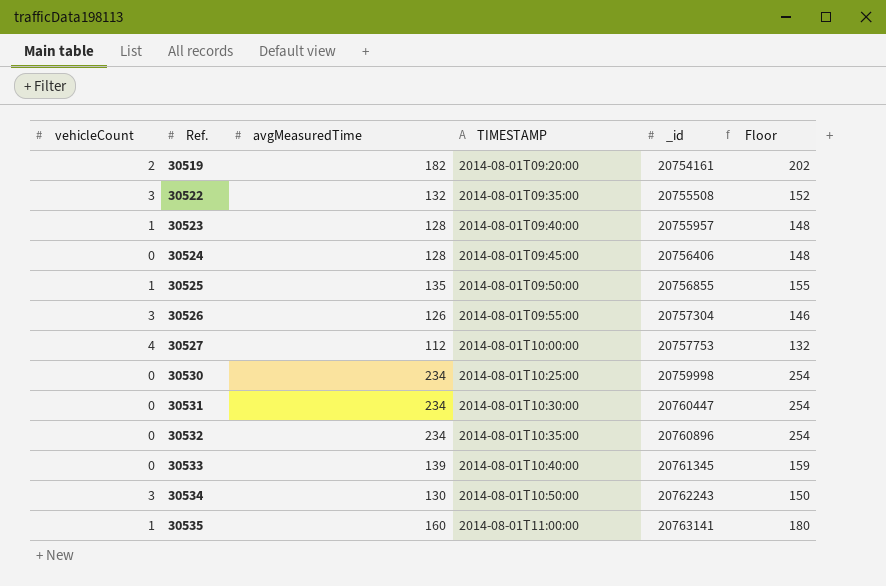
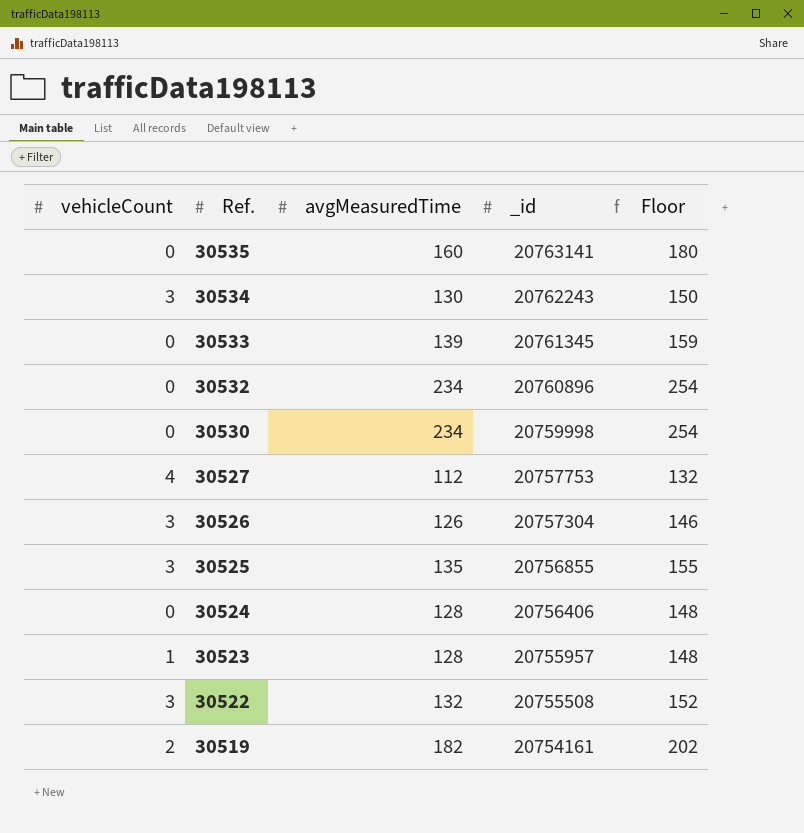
row order: Ref. ascending -> Ref. descending
column TIMESTAMP | position: 4 -> none
row 30531: 0 | 234 | 2014-08-01T10:30:00 | 20760447 | 254 -> none
30535 | vehicleCount: 1 -> 0
30525 | vehicleCount: 1 -> 3

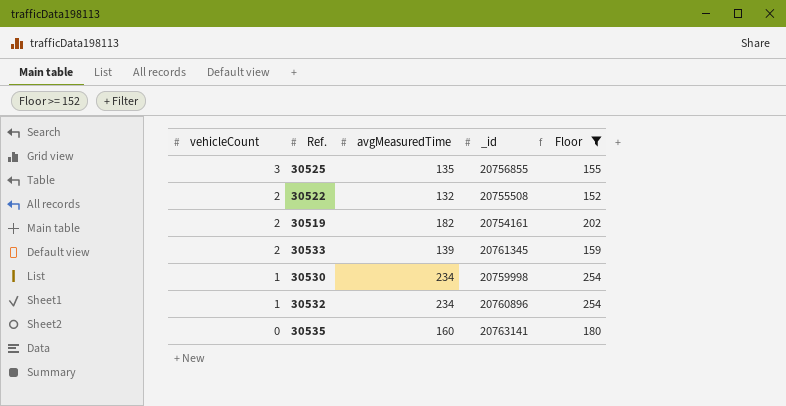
filter: none -> Floor >= 152
row order: Ref. descending -> vehicleCount descending
30522 | vehicleCount: 3 -> 2
30533 | vehicleCount: 0 -> 2
30530 | vehicleCount: 0 -> 1
30532 | vehicleCount: 0 -> 1

